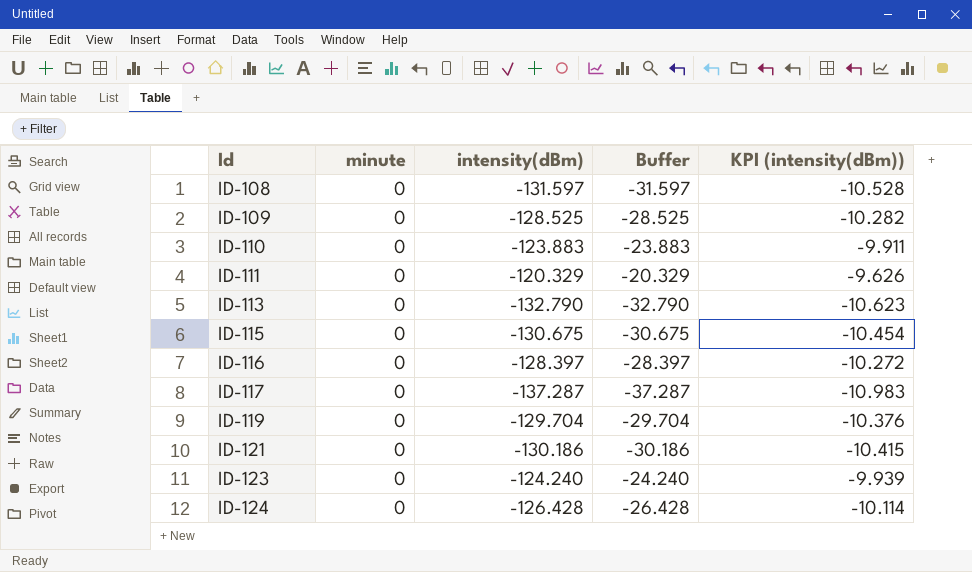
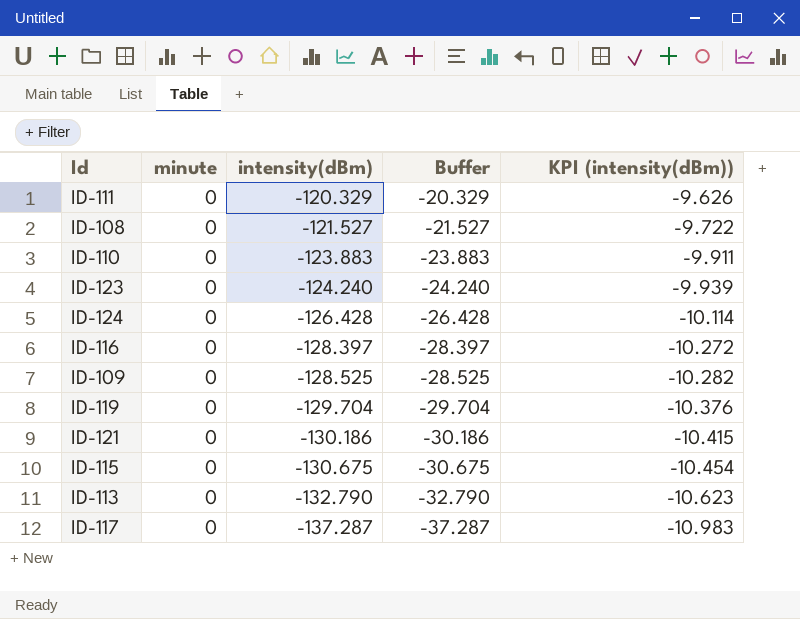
row order: Id ascending -> intensity(dBm) descending
ID-108 | intensity(dBm): -131.597 -> -121.527
ID-108 | Buffer: -31.597 -> -21.527
ID-108 | KPI (intensity(dBm)): -10.528 -> -9.722

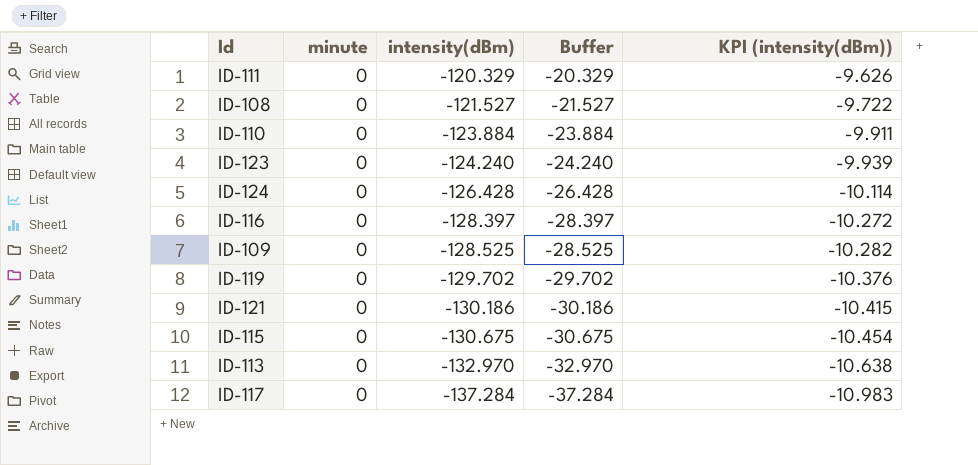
ID-110 | intensity(dBm): -123.883 -> -123.884
ID-110 | Buffer: -23.883 -> -23.884
ID-119 | intensity(dBm): -129.704 -> -129.702
ID-119 | Buffer: -29.704 -> -29.702
ID-113 | intensity(dBm): -132.790 -> -132.970
ID-113 | Buffer: -32.790 -> -32.970
ID-113 | KPI (intensity(dBm)): -10.623 -> -10.638
ID-117 | intensity(dBm): -137.287 -> -137.284
ID-117 | Buffer: -37.287 -> -37.284

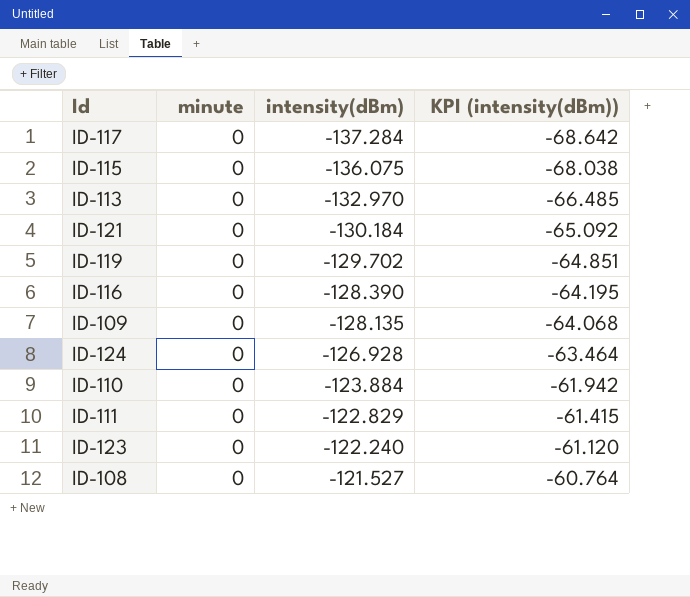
row order: intensity(dBm) descending -> intensity(dBm) ascending
column Buffer | formula: [intensity(dBm)] + 100 -> none
column KPI (intensity(dBm)) | formula: [intensity(dBm)] * 0.08 -> [intensity(dBm)] * 0.5
ID-115 | intensity(dBm): -130.675 -> -136.075
ID-121 | intensity(dBm): -130.186 -> -130.184
ID-116 | intensity(dBm): -128.397 -> -128.390
ID-109 | intensity(dBm): -128.525 -> -128.135
ID-124 | intensity(dBm): -126.428 -> -126.928
ID-111 | intensity(dBm): -120.329 -> -122.829
ID-123 | intensity(dBm): -124.240 -> -122.240

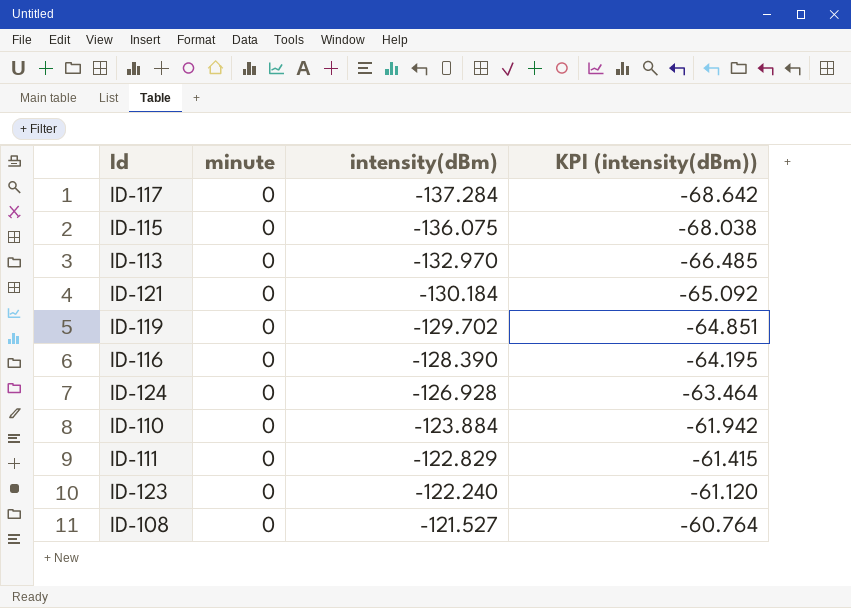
row ID-109: 0 | -128.135 | -64.068 -> none

